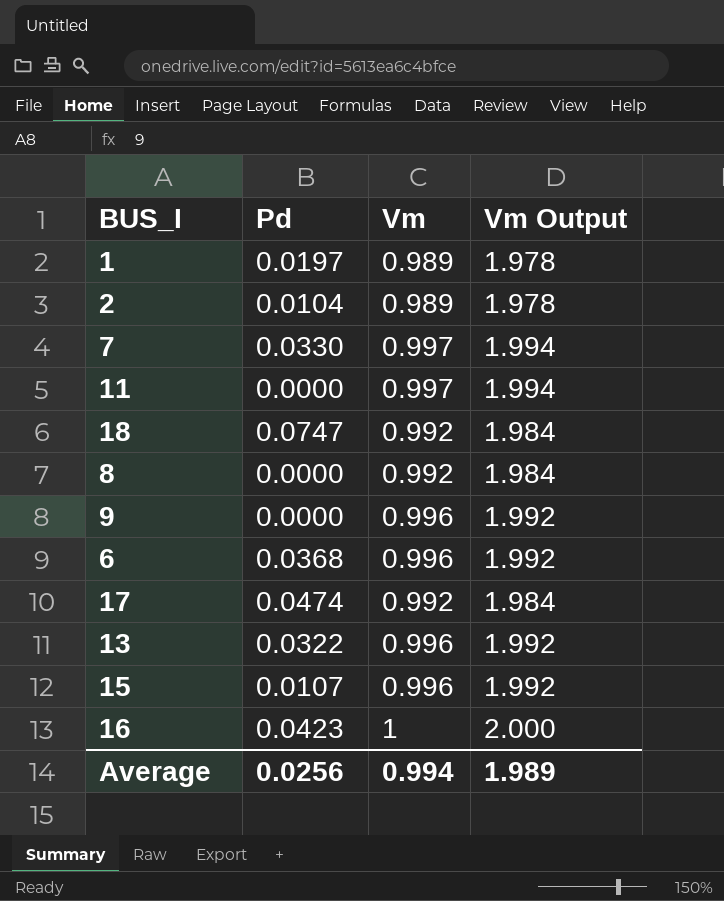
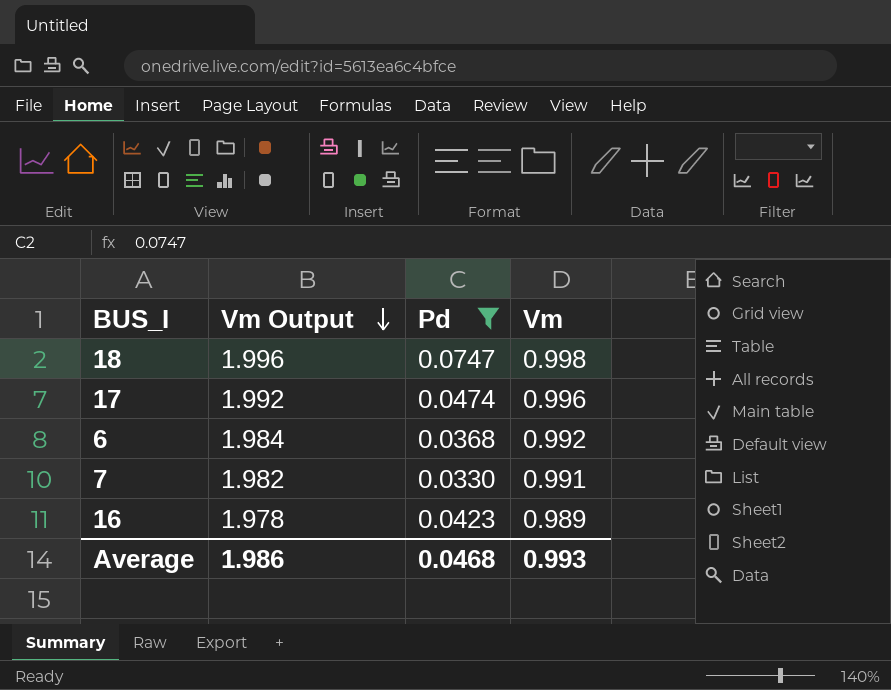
filter: none -> Pd >= 0.0330
row order: none -> Vm Output descending
column Vm Output | position: 4 -> 2
18 | Vm Output: 1.984 -> 1.996
18 | Vm: 0.992 -> 0.998
17 | Vm Output: 1.984 -> 1.992
17 | Vm: 0.992 -> 0.996
6 | Vm Output: 1.992 -> 1.984
6 | Vm: 0.996 -> 0.992
7 | Vm Output: 1.994 -> 1.982
7 | Vm: 0.997 -> 0.991
16 | Vm Output: 2.000 -> 1.978
16 | Vm: 1 -> 0.989
Average | Vm Output: 1.989 -> 1.986
Average | Pd: 0.0256 -> 0.0468
Average | Vm: 0.994 -> 0.993

